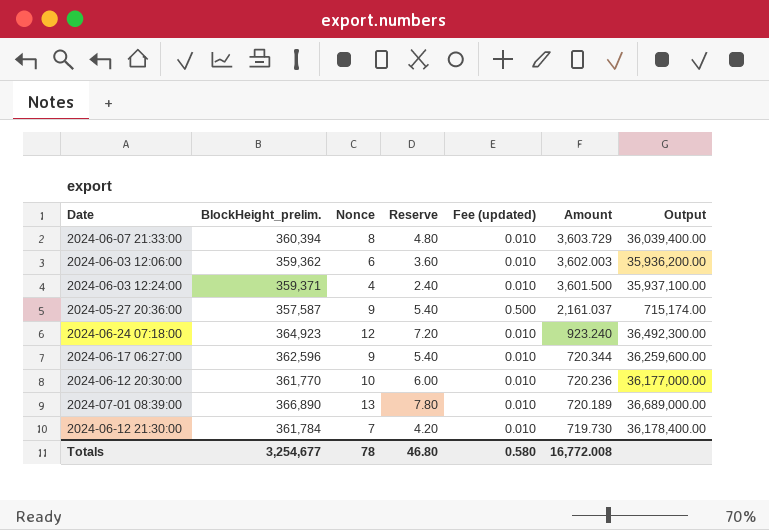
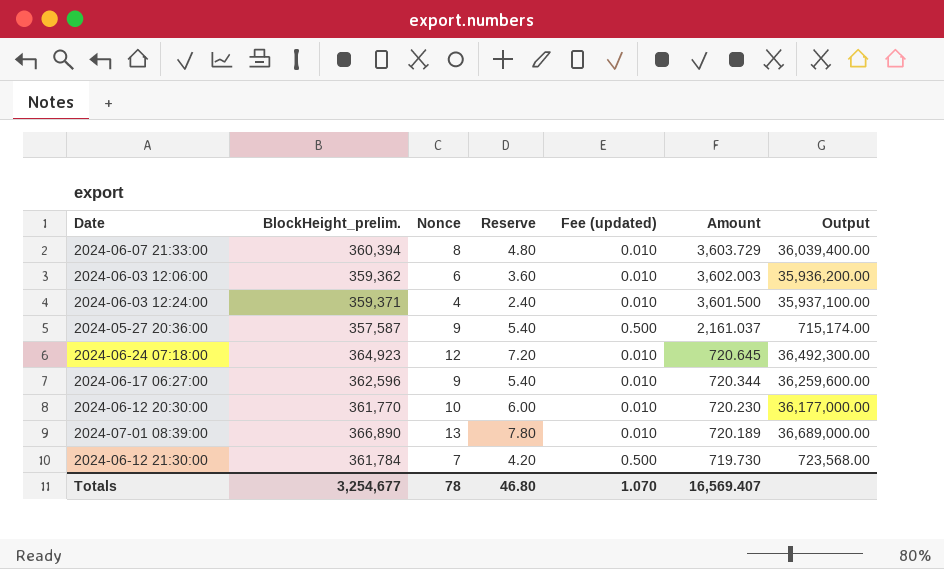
2024-06-24 07:18:00 | Amount: 923.240 -> 720.645
2024-06-12 20:30:00 | Amount: 720.236 -> 720.230
2024-06-12 21:30:00 | Fee (updated): 0.010 -> 0.500
2024-06-12 21:30:00 | Output: 36,178,400.00 -> 723,568.00
Totals | Fee (updated): 0.580 -> 1.070
Totals | Amount: 16,772.008 -> 16,569.407

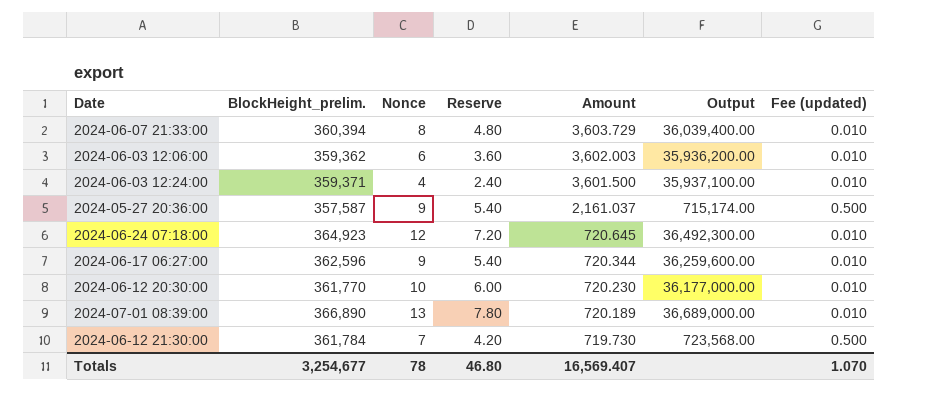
column Fee (updated) | position: 5 -> 7

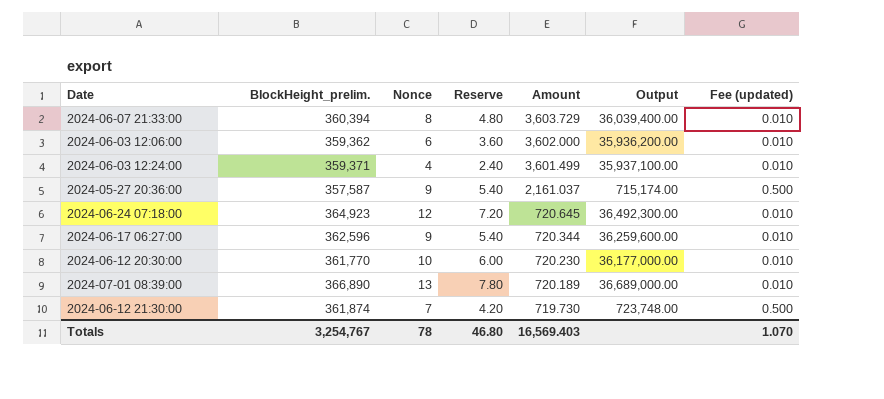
2024-06-03 12:06:00 | Amount: 3,602.003 -> 3,602.000
2024-06-03 12:24:00 | Amount: 3,601.500 -> 3,601.499
2024-06-12 21:30:00 | BlockHeight_prelim.: 361,784 -> 361,874
2024-06-12 21:30:00 | Output: 723,568.00 -> 723,748.00
Totals | BlockHeight_prelim.: 3,254,677 -> 3,254,767
Totals | Amount: 16,569.407 -> 16,569.403

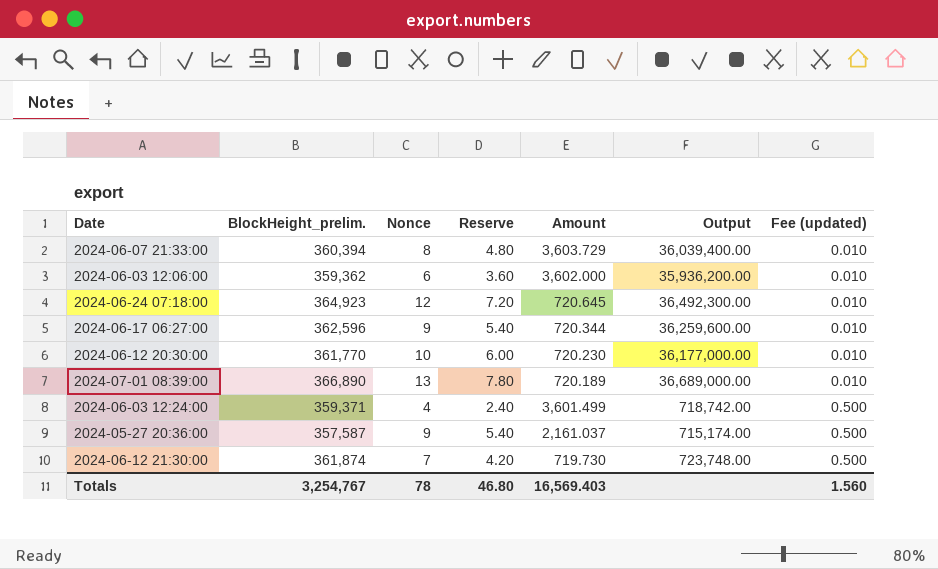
row order: Amount descending -> Fee (updated) ascending
2024-06-03 12:24:00 | Output: 35,937,100.00 -> 718,742.00
2024-06-03 12:24:00 | Fee (updated): 0.010 -> 0.500
Totals | Fee (updated): 1.070 -> 1.560

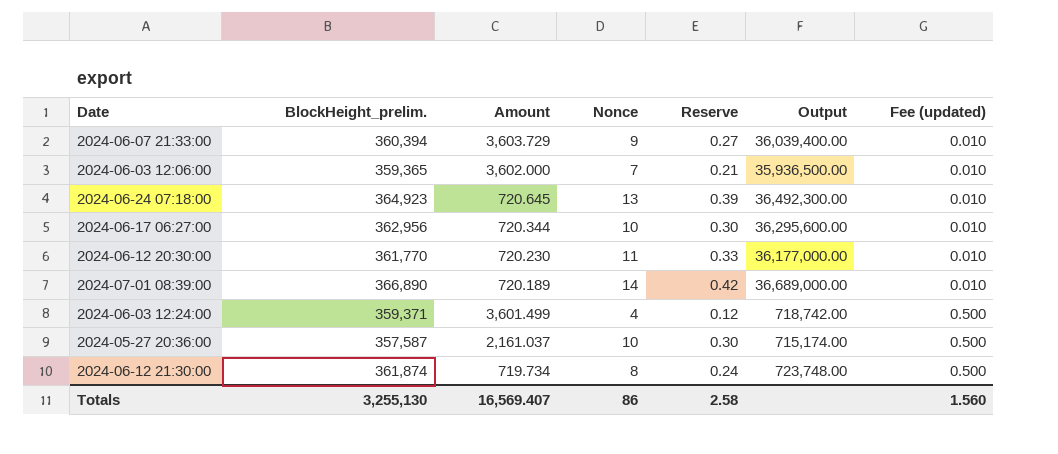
column Amount | position: 5 -> 3
column Reserve | formula: [Nonce] * 0.6 -> [Nonce] * 0.03
2024-06-07 21:33:00 | Nonce: 8 -> 9
2024-06-03 12:06:00 | BlockHeight_prelim.: 359,362 -> 359,365
2024-06-03 12:06:00 | Nonce: 6 -> 7
2024-06-03 12:06:00 | Output: 35,936,200.00 -> 35,936,500.00
2024-06-24 07:18:00 | Nonce: 12 -> 13
2024-06-17 06:27:00 | BlockHeight_prelim.: 362,596 -> 362,956
2024-06-17 06:27:00 | Nonce: 9 -> 10
2024-06-17 06:27:00 | Output: 36,259,600.00 -> 36,295,600.00
2024-06-12 20:30:00 | Nonce: 10 -> 11
2024-07-01 08:39:00 | Nonce: 13 -> 14
2024-05-27 20:36:00 | Nonce: 9 -> 10
2024-06-12 21:30:00 | Amount: 719.730 -> 719.734
2024-06-12 21:30:00 | Nonce: 7 -> 8
Totals | BlockHeight_prelim.: 3,254,767 -> 3,255,130
Totals | Amount: 16,569.403 -> 16,569.407
Totals | Nonce: 78 -> 86
Totals | Reserve: 46.80 -> 2.58

